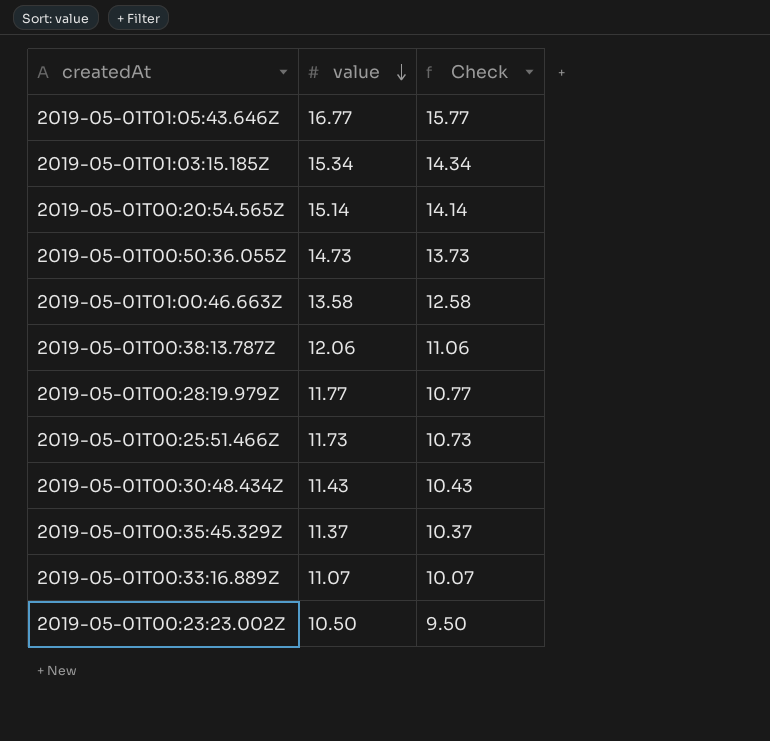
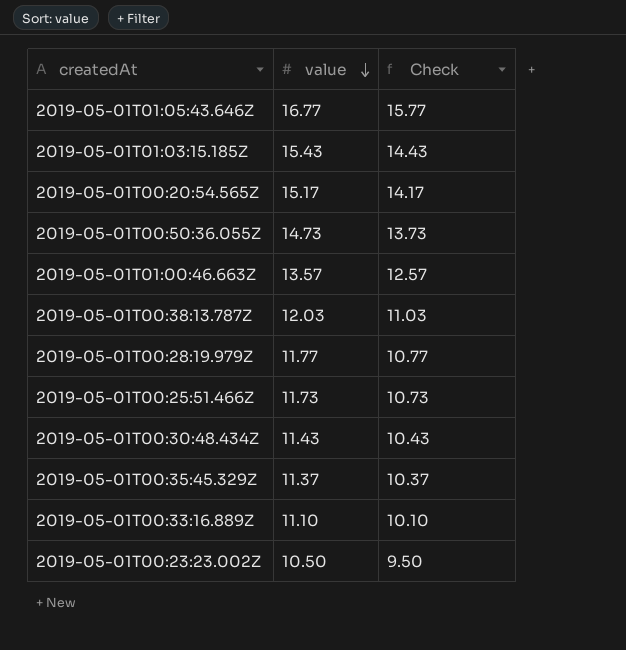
2019-05-01T01:03:15.185Z | value: 15.34 -> 15.43
2019-05-01T01:03:15.185Z | Check: 14.34 -> 14.43
2019-05-01T00:20:54.565Z | value: 15.14 -> 15.17
2019-05-01T00:20:54.565Z | Check: 14.14 -> 14.17
2019-05-01T01:00:46.663Z | value: 13.58 -> 13.57
2019-05-01T01:00:46.663Z | Check: 12.58 -> 12.57
2019-05-01T00:38:13.787Z | value: 12.06 -> 12.03
2019-05-01T00:38:13.787Z | Check: 11.06 -> 11.03
2019-05-01T00:33:16.889Z | value: 11.07 -> 11.10
2019-05-01T00:33:16.889Z | Check: 10.07 -> 10.10

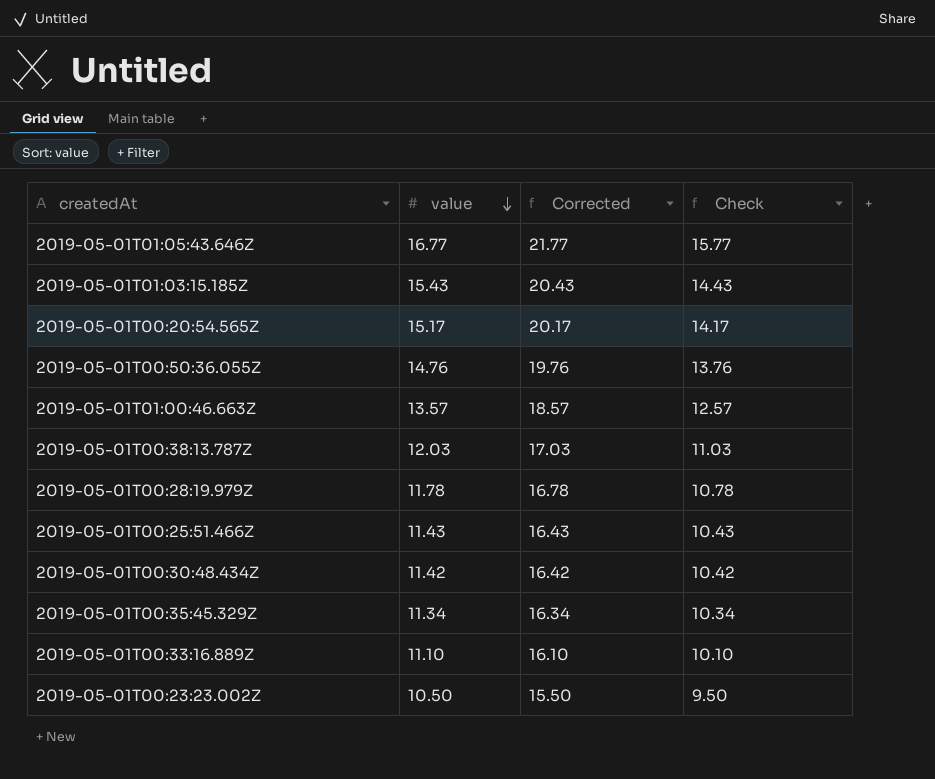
column Corrected | formula: none -> [value] + 5
2019-05-01T00:50:36.055Z | value: 14.73 -> 14.76
2019-05-01T00:50:36.055Z | Check: 13.73 -> 13.76
2019-05-01T00:28:19.979Z | value: 11.77 -> 11.78
2019-05-01T00:28:19.979Z | Check: 10.77 -> 10.78
2019-05-01T00:25:51.466Z | value: 11.73 -> 11.43
2019-05-01T00:25:51.466Z | Check: 10.73 -> 10.43
2019-05-01T00:30:48.434Z | value: 11.43 -> 11.42
2019-05-01T00:30:48.434Z | Check: 10.43 -> 10.42
2019-05-01T00:35:45.329Z | value: 11.37 -> 11.34
2019-05-01T00:35:45.329Z | Check: 10.37 -> 10.34

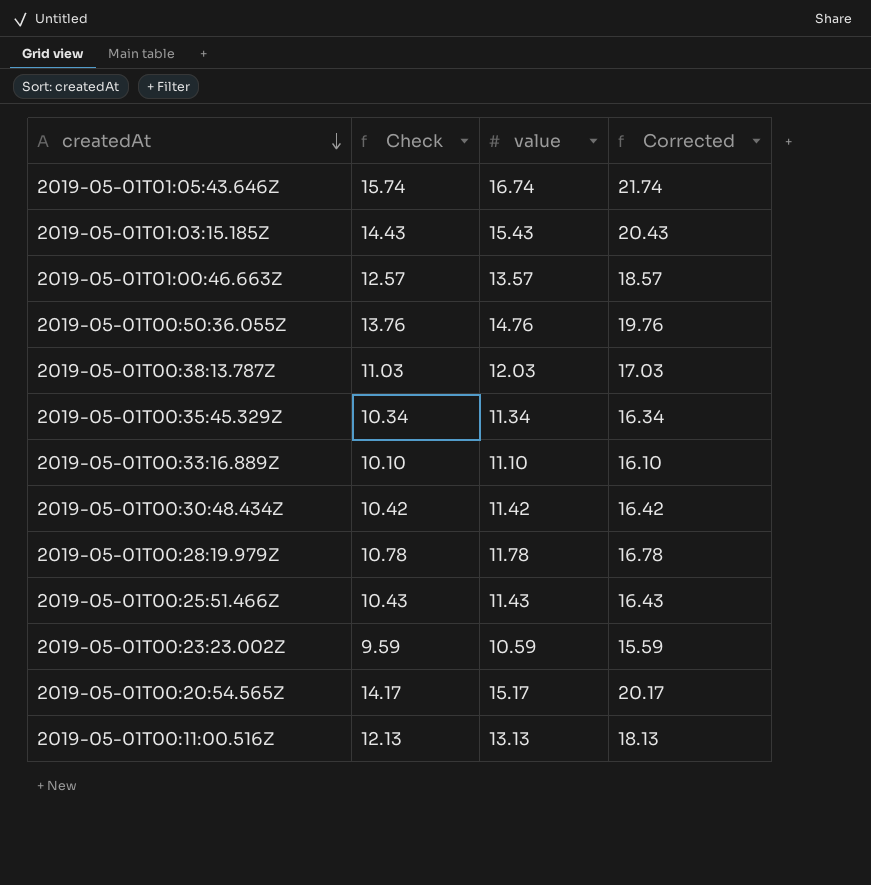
row order: value descending -> createdAt descending
column Check | position: 4 -> 2
2019-05-01T01:05:43.646Z | Check: 15.77 -> 15.74
2019-05-01T01:05:43.646Z | value: 16.77 -> 16.74
2019-05-01T01:05:43.646Z | Corrected: 21.77 -> 21.74
2019-05-01T00:23:23.002Z | Check: 9.50 -> 9.59
2019-05-01T00:23:23.002Z | value: 10.50 -> 10.59
2019-05-01T00:23:23.002Z | Corrected: 15.50 -> 15.59
row 2019-05-01T00:11:00.516Z: none -> 12.13 | 13.13 | 18.13

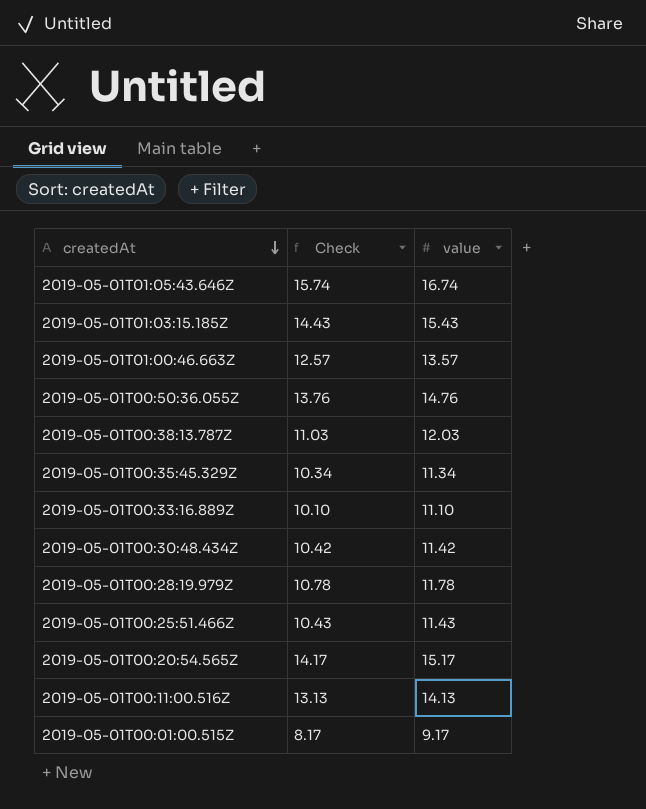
column Corrected | formula: [value] + 5 -> none
row 2019-05-01T00:23:23.002Z: 9.59 | 10.59 | 15.59 -> none
2019-05-01T00:11:00.516Z | Check: 12.13 -> 13.13
2019-05-01T00:11:00.516Z | value: 13.13 -> 14.13
row 2019-05-01T00:01:00.515Z: none -> 8.17 | 9.17

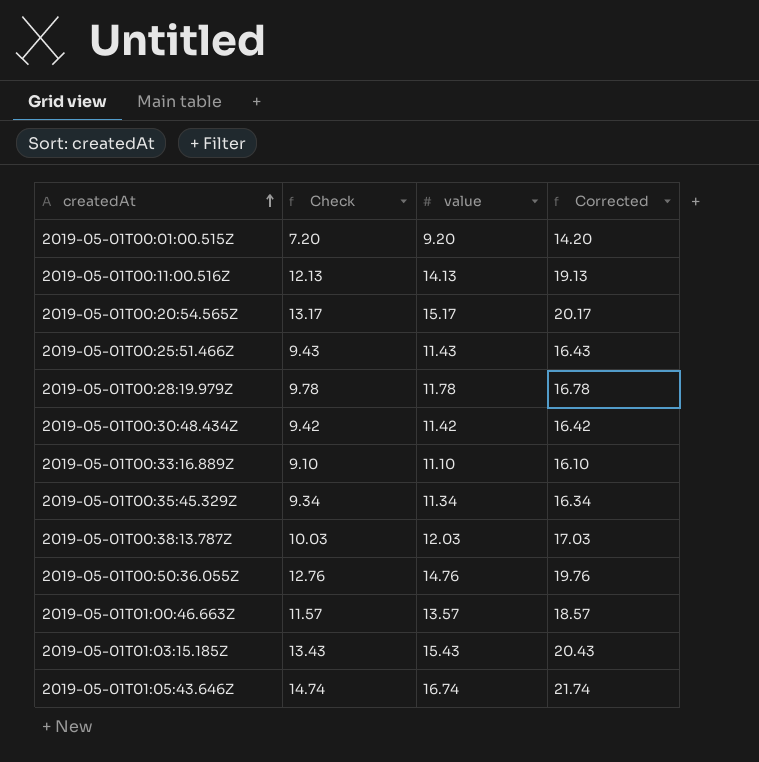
row order: createdAt descending -> createdAt ascending
column Check | formula: [value] - 1 -> [value] - 2
column Corrected | formula: none -> [value] + 5
2019-05-01T00:01:00.515Z | value: 9.17 -> 9.20

